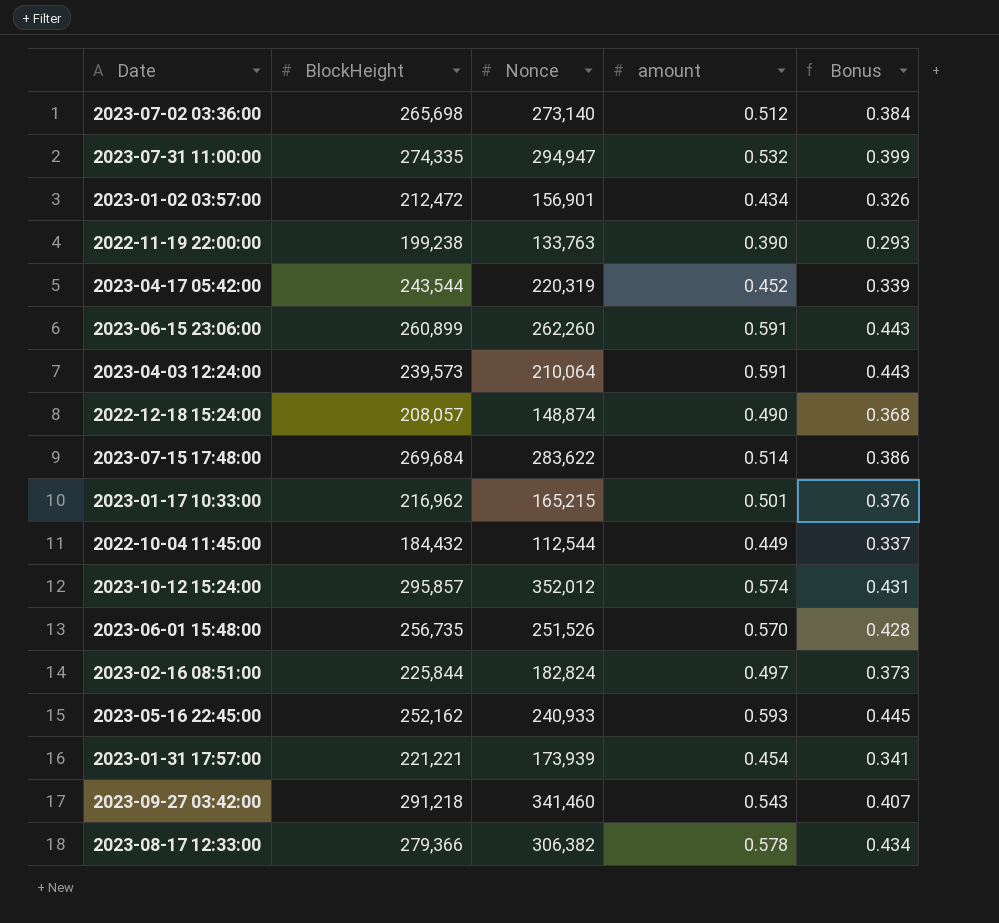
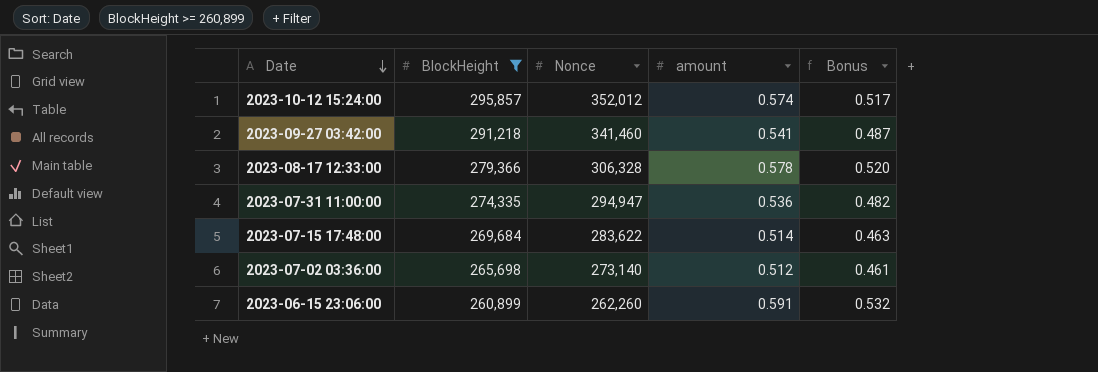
filter: none -> BlockHeight >= 260,899
row order: none -> Date descending
column Bonus | formula: [amount] * 0.75 -> [amount] * 0.9
2023-09-27 03:42:00 | amount: 0.543 -> 0.541
2023-08-17 12:33:00 | Nonce: 306,382 -> 306,328
2023-07-31 11:00:00 | amount: 0.532 -> 0.536

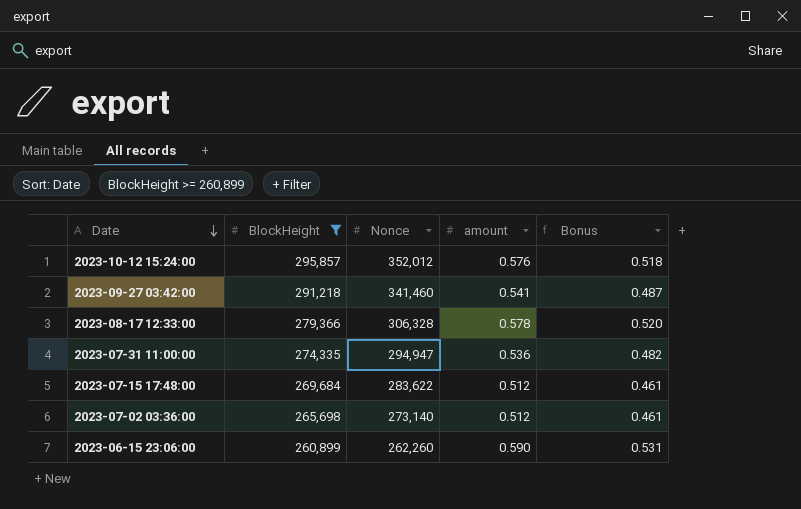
2023-10-12 15:24:00 | amount: 0.574 -> 0.576
2023-10-12 15:24:00 | Bonus: 0.517 -> 0.518
2023-07-15 17:48:00 | amount: 0.514 -> 0.512
2023-07-15 17:48:00 | Bonus: 0.463 -> 0.461
2023-06-15 23:06:00 | amount: 0.591 -> 0.590
2023-06-15 23:06:00 | Bonus: 0.532 -> 0.531

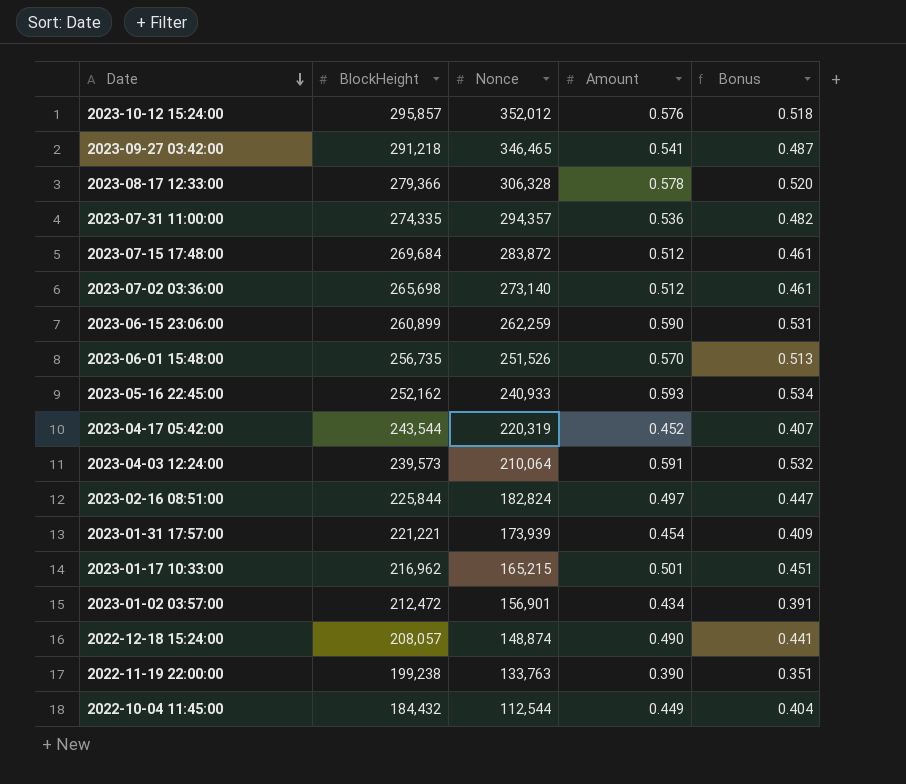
filter: BlockHeight >= 260,899 -> none
column name: amount -> Amount
2023-09-27 03:42:00 | Nonce: 341,460 -> 346,465
2023-07-31 11:00:00 | Nonce: 294,947 -> 294,357
2023-07-15 17:48:00 | Nonce: 283,622 -> 283,872
2023-06-15 23:06:00 | Nonce: 262,260 -> 262,259

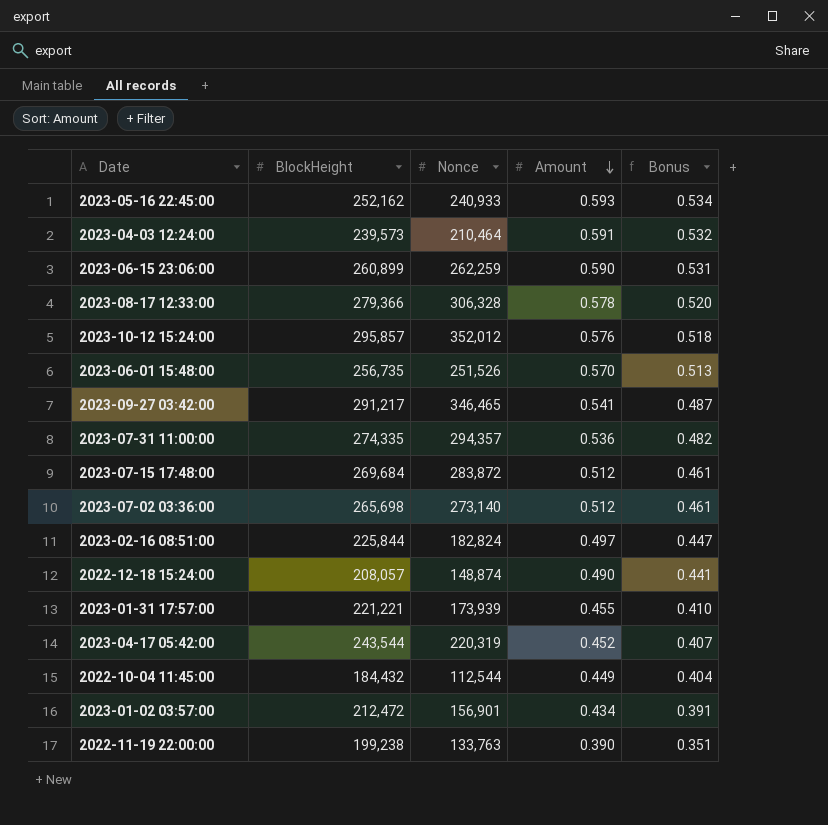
row order: Date descending -> Amount descending
row 2023-01-17 10:33:00: 216,962 | 165,215 | 0.501 | 0.451 -> none
2023-04-03 12:24:00 | Nonce: 210,064 -> 210,464
2023-09-27 03:42:00 | BlockHeight: 291,218 -> 291,217
2023-01-31 17:57:00 | Amount: 0.454 -> 0.455
2023-01-31 17:57:00 | Bonus: 0.409 -> 0.410

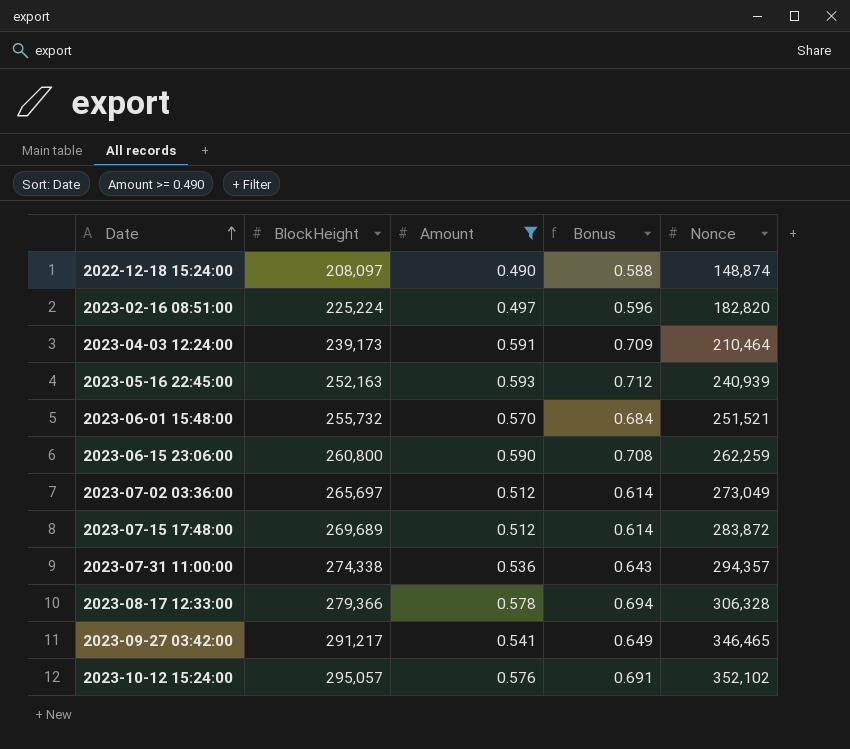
filter: none -> Amount >= 0.490
row order: Amount descending -> Date ascending
column Bonus | formula: [Amount] * 0.9 -> [Amount] * 1.2
column Nonce | position: 3 -> 5
2022-12-18 15:24:00 | BlockHeight: 208,057 -> 208,097
2023-02-16 08:51:00 | BlockHeight: 225,844 -> 225,224
2023-02-16 08:51:00 | Nonce: 182,824 -> 182,820
2023-04-03 12:24:00 | BlockHeight: 239,573 -> 239,173
2023-05-16 22:45:00 | BlockHeight: 252,162 -> 252,163
2023-05-16 22:45:00 | Nonce: 240,933 -> 240,939
2023-06-01 15:48:00 | BlockHeight: 256,735 -> 255,732
2023-06-01 15:48:00 | Nonce: 251,526 -> 251,521
2023-06-15 23:06:00 | BlockHeight: 260,899 -> 260,800
2023-07-02 03:36:00 | BlockHeight: 265,698 -> 265,697
2023-07-02 03:36:00 | Nonce: 273,140 -> 273,049
2023-07-15 17:48:00 | BlockHeight: 269,684 -> 269,689
2023-07-31 11:00:00 | BlockHeight: 274,335 -> 274,338
2023-10-12 15:24:00 | BlockHeight: 295,857 -> 295,057
2023-10-12 15:24:00 | Nonce: 352,012 -> 352,102

